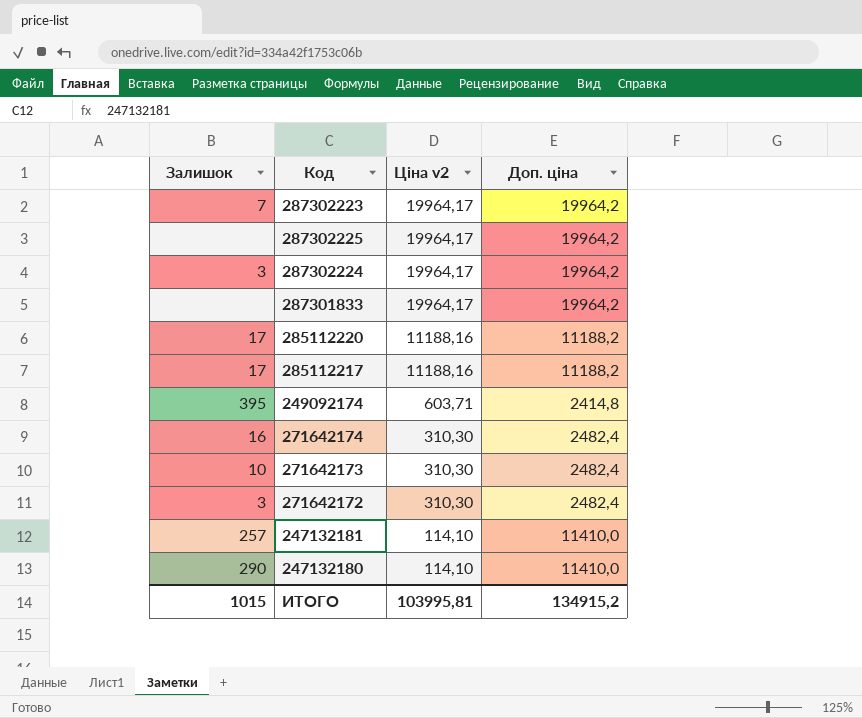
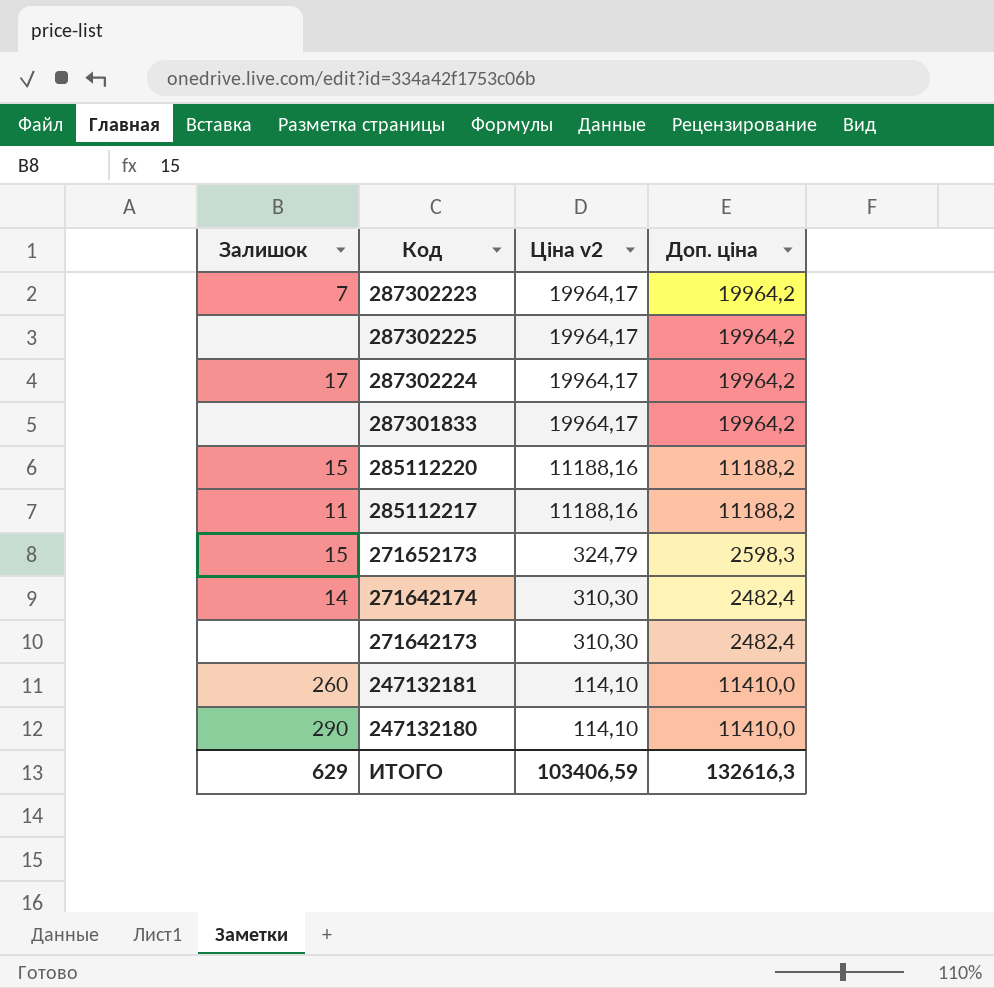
row 249092174: 395 | 603,71 | 2414,8 -> none
row 271642172: 3 | 310,30 | 2482,4 -> none
287302224 | Залишок: 3 -> 17
285112220 | Залишок: 17 -> 15
285112217 | Залишок: 17 -> 11
row 271652173: none -> 15 | 324,79 | 2598,3
271642174 | Залишок: 16 -> 14
271642173 | Залишок: 10 -> none
247132181 | Залишок: 257 -> 260
ИТОГО | Залишок: 1015 -> 629
ИТОГО | Ціна v2: 103995,81 -> 103406,59
ИТОГО | Доп. ціна: 134915,2 -> 132616,3

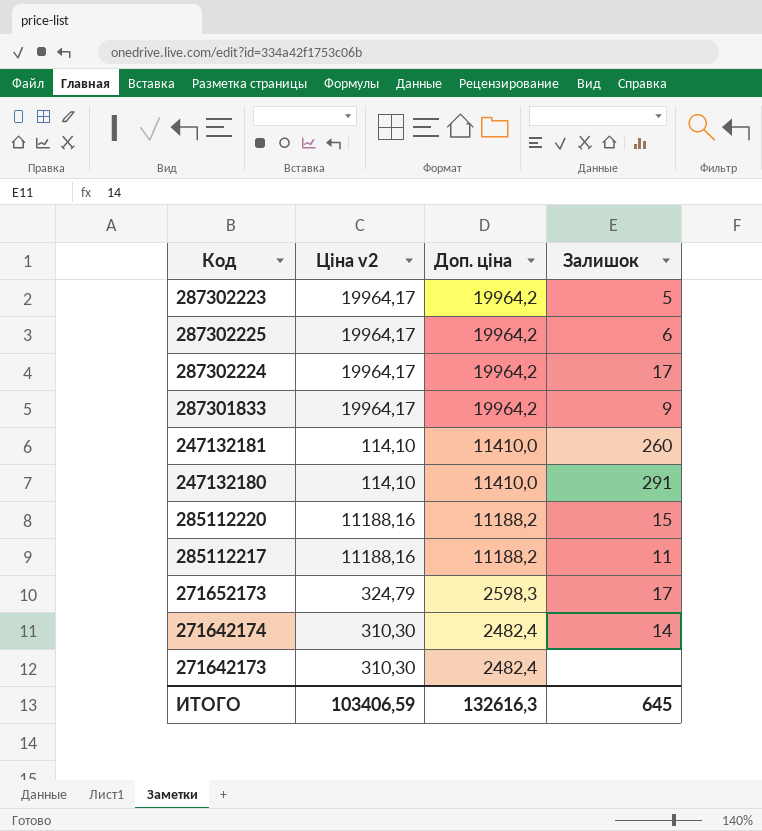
row order: Ціна v2 descending -> Доп. ціна descending
column Залишок | position: 1 -> 4
287302223 | Залишок: 7 -> 5
287302225 | Залишок: none -> 6
287301833 | Залишок: none -> 9
247132180 | Залишок: 290 -> 291
271652173 | Залишок: 15 -> 17
ИТОГО | Залишок: 629 -> 645

